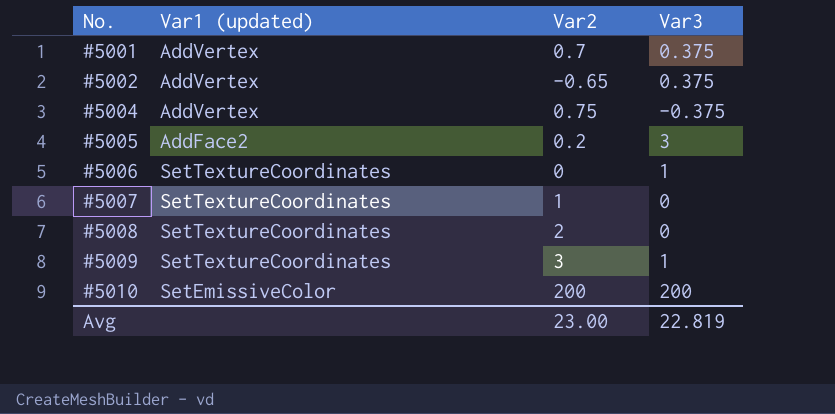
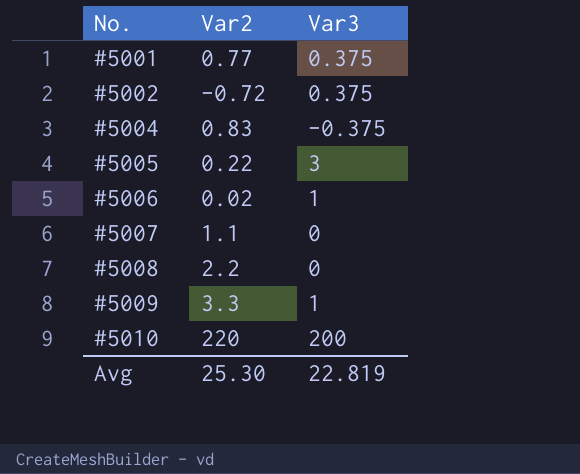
column Var1 (updated) | position: 2 -> none
#5001 | Var2: 0.7 -> 0.77
#5002 | Var2: -0.65 -> -0.72
#5004 | Var2: 0.75 -> 0.83
#5005 | Var2: 0.2 -> 0.22
#5006 | Var2: 0 -> 0.02
#5007 | Var2: 1 -> 1.1
#5008 | Var2: 2 -> 2.2
#5009 | Var2: 3 -> 3.3
#5010 | Var2: 200 -> 220
Avg | Var2: 23.00 -> 25.30

